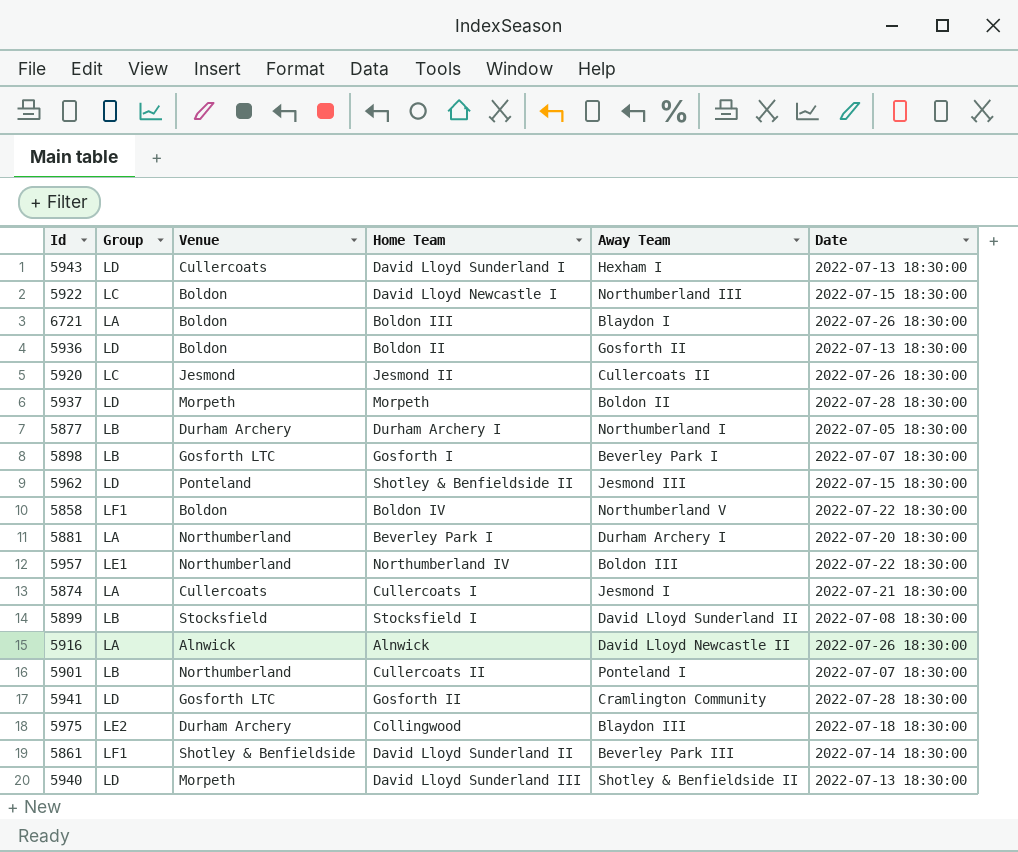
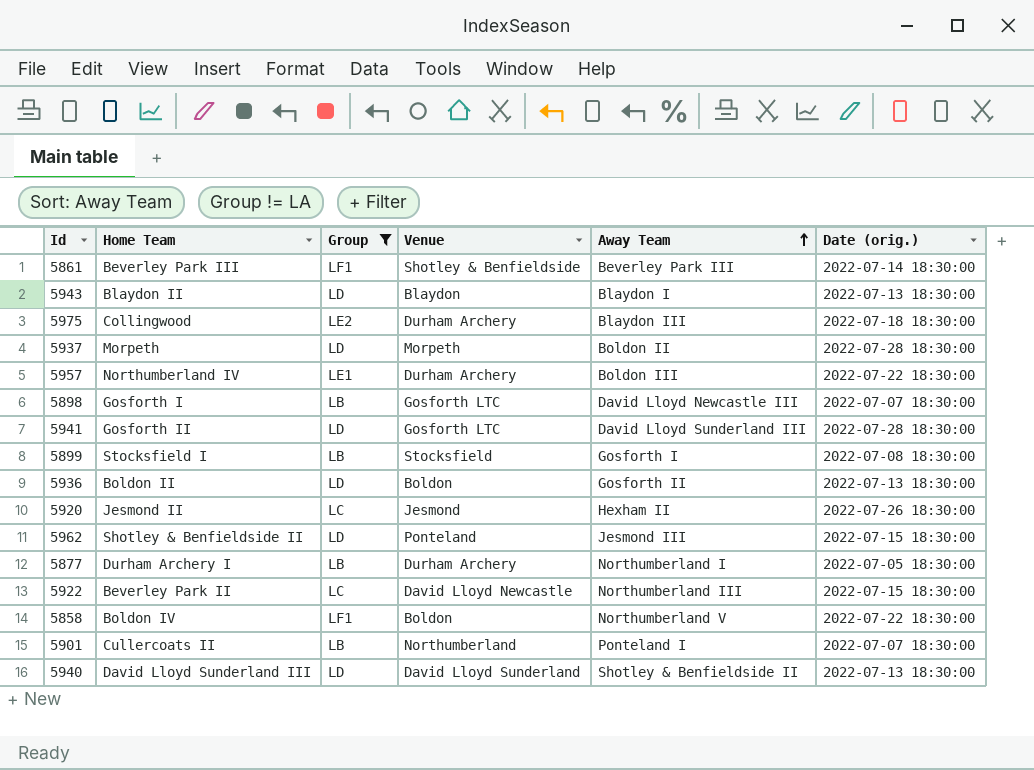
filter: none -> Group != LA
row order: none -> Away Team ascending
column Home Team | position: 4 -> 2
column name: Date -> Date (orig.)
5861 | Home Team: David Lloyd Sunderland II -> Beverley Park III
5943 | Home Team: David Lloyd Sunderland I -> Blaydon II
5943 | Venue: Cullercoats -> Blaydon
5943 | Away Team: Hexham I -> Blaydon I
5957 | Venue: Northumberland -> Durham Archery
5898 | Away Team: Beverley Park I -> David Lloyd Newcastle III
5941 | Away Team: Cramlington Community -> David Lloyd Sunderland III
5899 | Away Team: David Lloyd Sunderland II -> Gosforth I
5920 | Away Team: Cullercoats II -> Hexham II
5922 | Home Team: David Lloyd Newcastle I -> Beverley Park II
5922 | Venue: Boldon -> David Lloyd Newcastle
5940 | Venue: Morpeth -> David Lloyd Sunderland

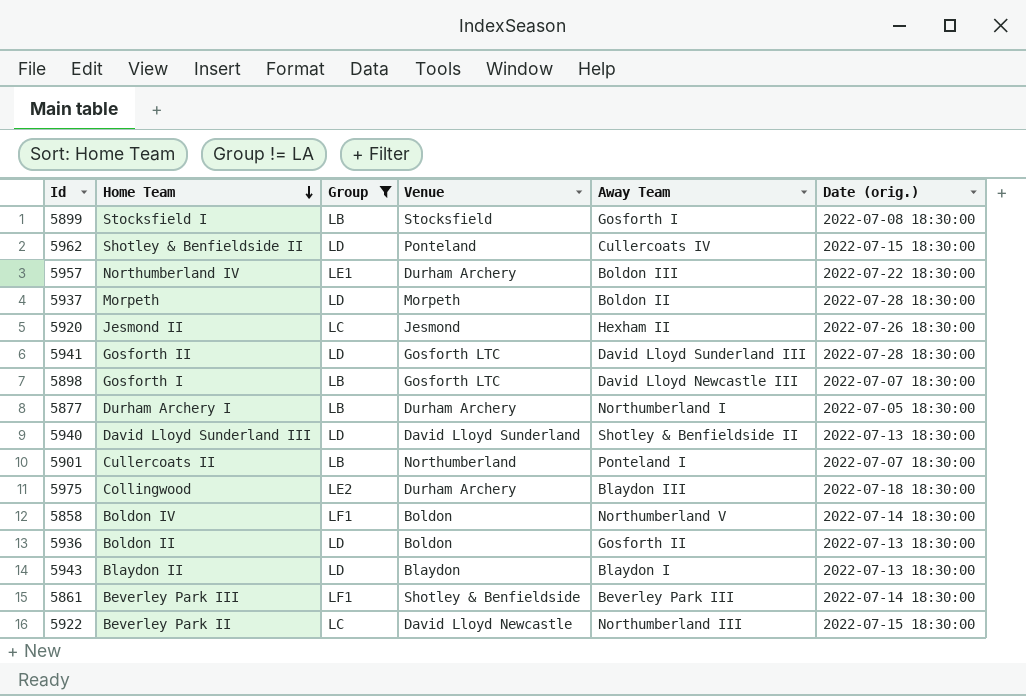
row order: Away Team ascending -> Home Team descending
5962 | Away Team: Jesmond III -> Cullercoats IV
5858 | Date (orig.): 2022-07-22 18:30:00 -> 2022-07-14 18:30:00

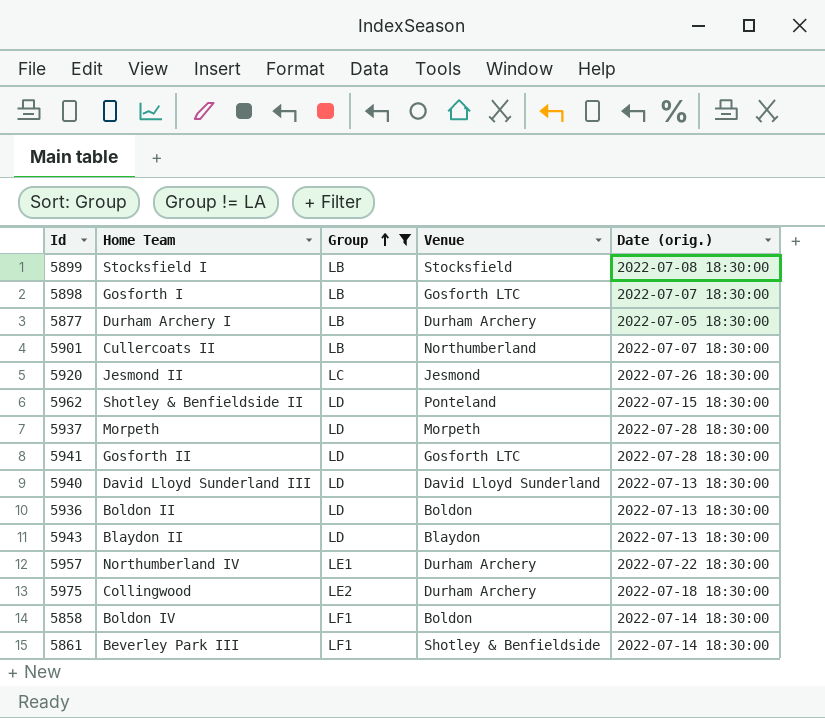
row order: Home Team descending -> Group ascending
column Away Team | position: 5 -> none
row 5922: Beverley Park II | LC | David Lloyd Newcastle | Northumberland III | 2022-07-15 18:30:00 -> none

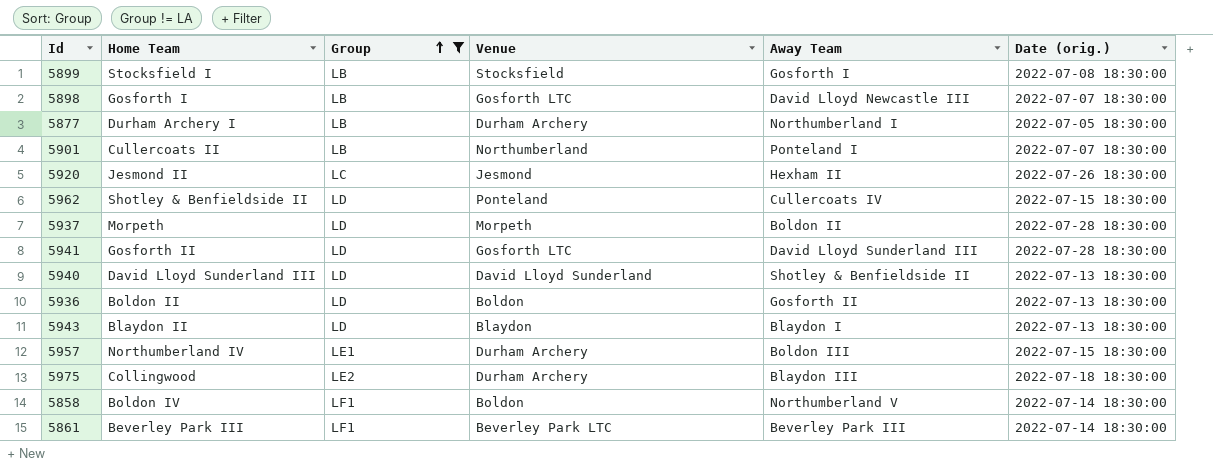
column Away Team | position: none -> 5
5957 | Date (orig.): 2022-07-22 18:30:00 -> 2022-07-15 18:30:00
5861 | Venue: Shotley & Benfieldside -> Beverley Park LTC

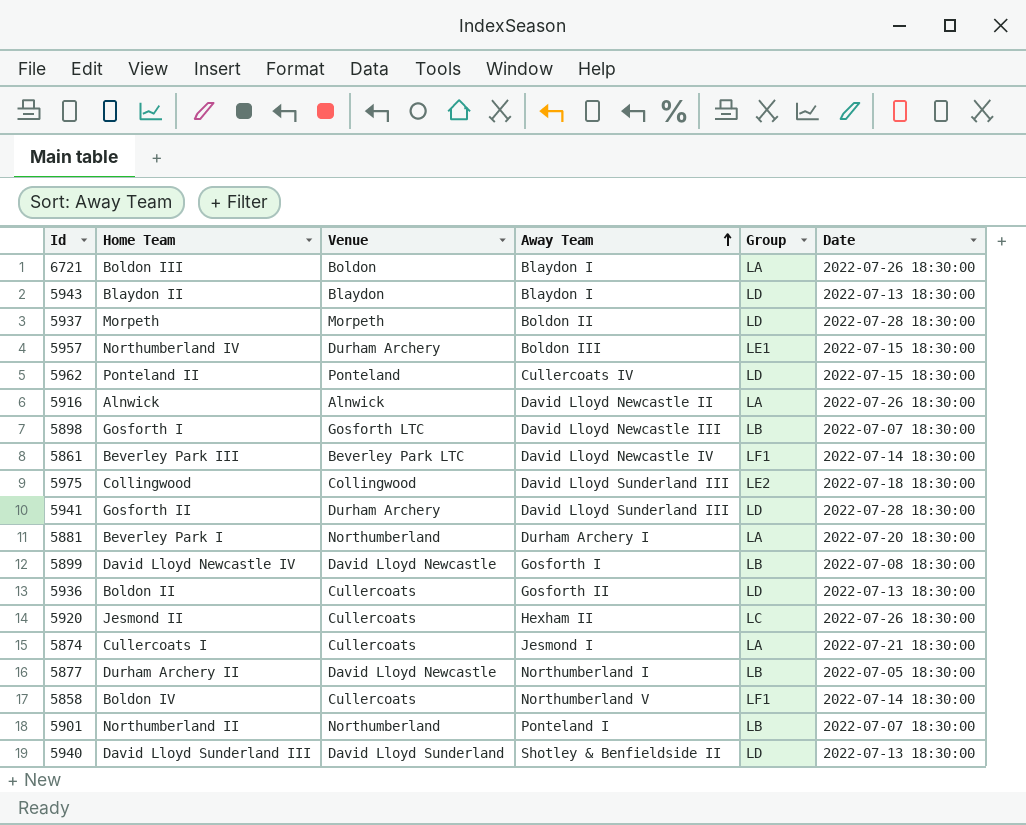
filter: Group != LA -> none
row order: Group ascending -> Away Team ascending
column Group | position: 3 -> 5
column name: Date (orig.) -> Date
5962 | Home Team: Shotley & Benfieldside II -> Ponteland II
5861 | Away Team: Beverley Park III -> David Lloyd Newcastle IV
5975 | Venue: Durham Archery -> Collingwood
5975 | Away Team: Blaydon III -> David Lloyd Sunderland III
5941 | Venue: Gosforth LTC -> Durham Archery
5899 | Home Team: Stocksfield I -> David Lloyd Newcastle IV
5899 | Venue: Stocksfield -> David Lloyd Newcastle
5936 | Venue: Boldon -> Cullercoats
5920 | Venue: Jesmond -> Cullercoats
5877 | Home Team: Durham Archery I -> Durham Archery II
5877 | Venue: Durham Archery -> David Lloyd Newcastle
5858 | Venue: Boldon -> Cullercoats
5901 | Home Team: Cullercoats II -> Northumberland II

